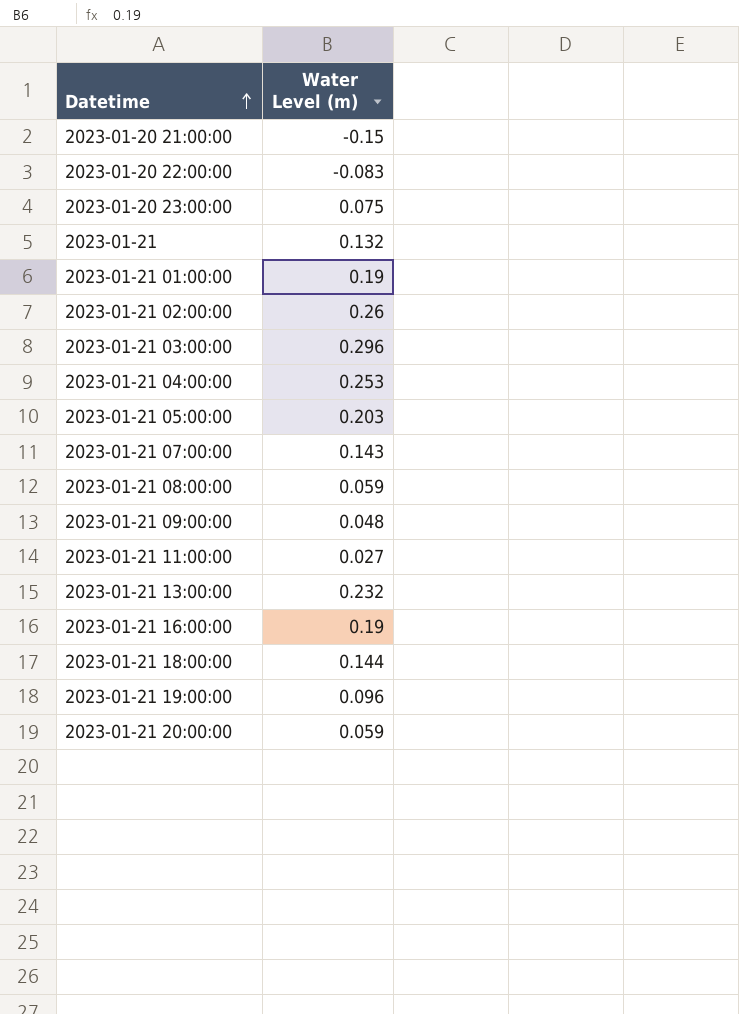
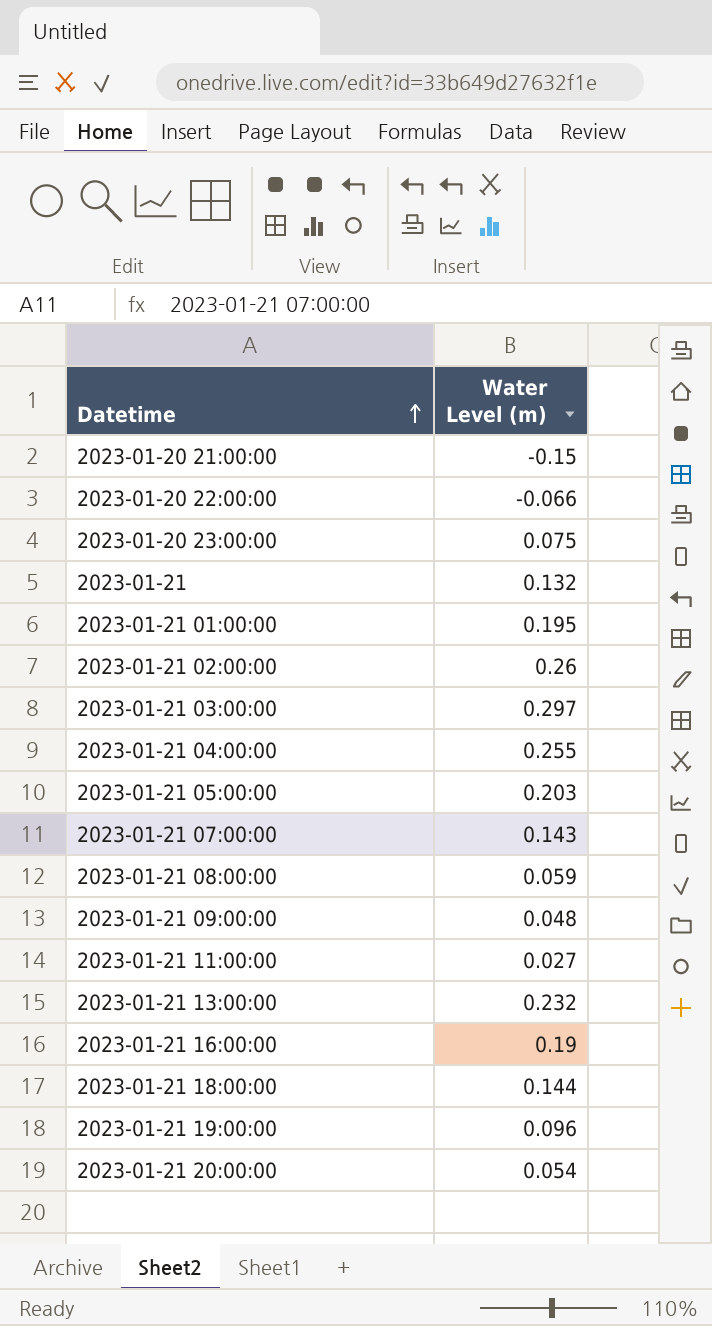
2023-01-20 22:00:00 | Water Level (m): -0.083 -> -0.066
2023-01-21 01:00:00 | Water Level (m): 0.19 -> 0.195
2023-01-21 03:00:00 | Water Level (m): 0.296 -> 0.297
2023-01-21 04:00:00 | Water Level (m): 0.253 -> 0.255
2023-01-21 20:00:00 | Water Level (m): 0.059 -> 0.054

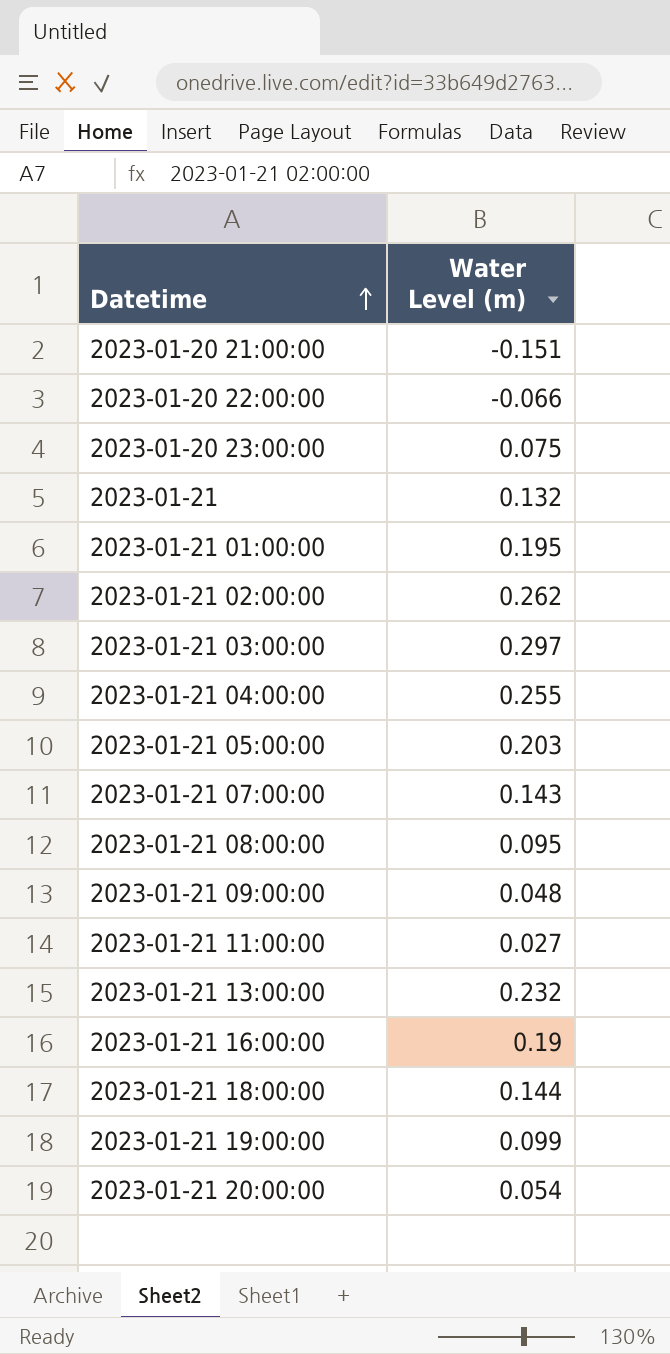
2023-01-20 21:00:00 | Water Level (m): -0.15 -> -0.151
2023-01-21 02:00:00 | Water Level (m): 0.26 -> 0.262
2023-01-21 08:00:00 | Water Level (m): 0.059 -> 0.095
2023-01-21 19:00:00 | Water Level (m): 0.096 -> 0.099

